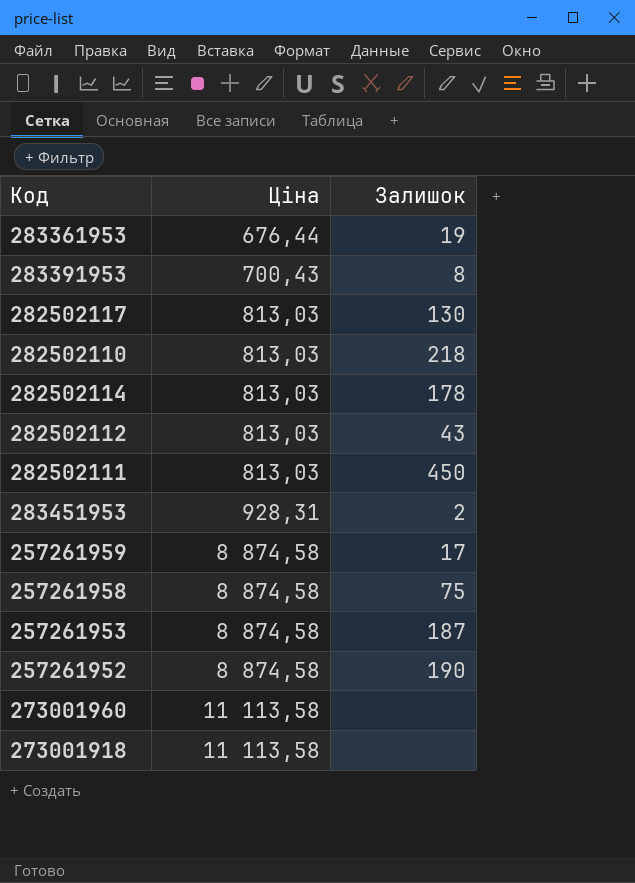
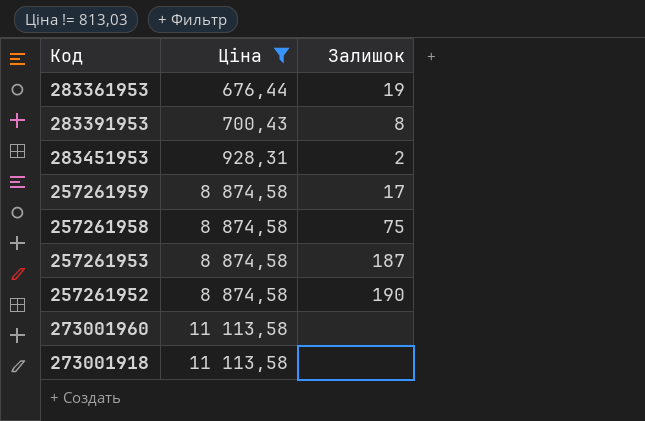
filter: none -> Ціна != 813,03

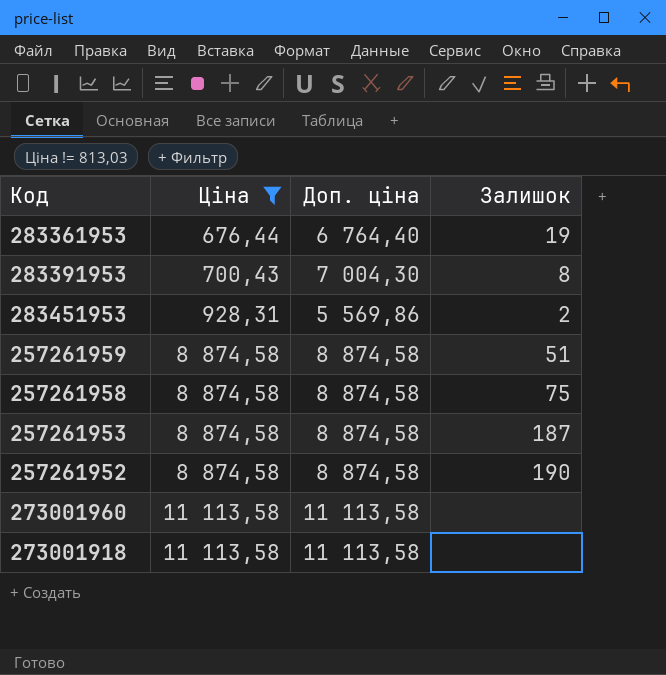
column Доп. ціна | position: none -> 3
257261959 | Залишок: 17 -> 51

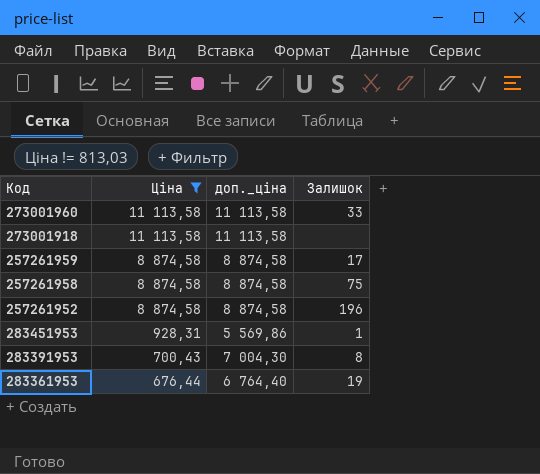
row order: Ціна ascending -> Ціна descending
column name: Доп. ціна -> доп._ціна
row 257261953: 8 874,58 | 8 874,58 | 187 -> none
273001960 | Залишок: none -> 33
257261959 | Залишок: 51 -> 17
257261952 | Залишок: 190 -> 196
283451953 | Залишок: 2 -> 1

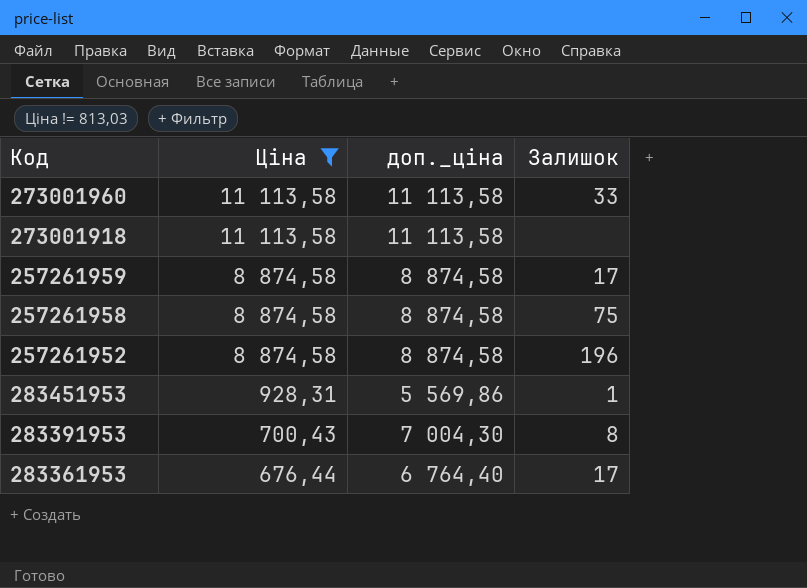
283361953 | Залишок: 19 -> 17

